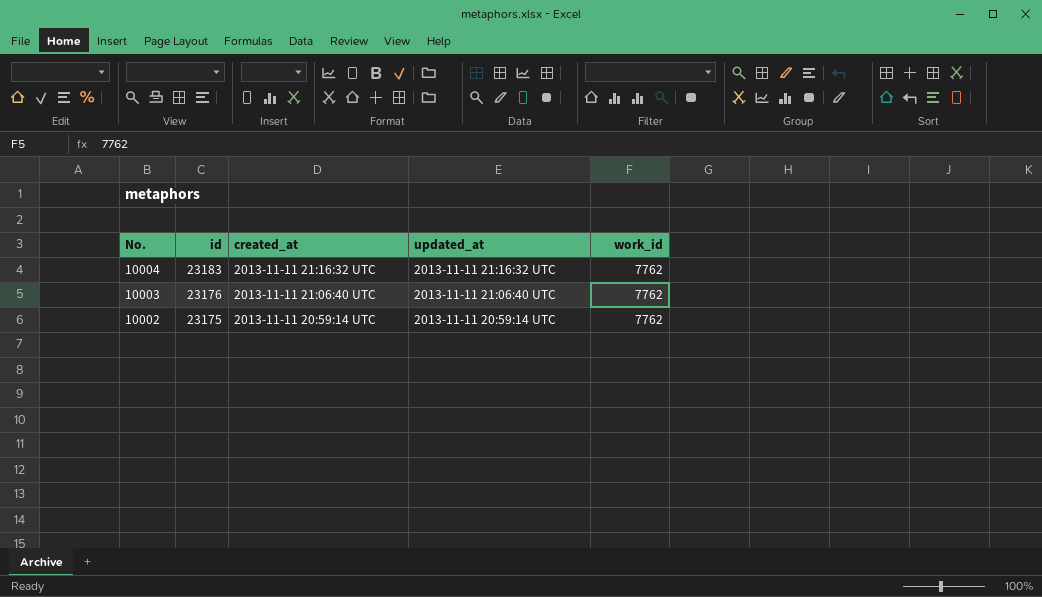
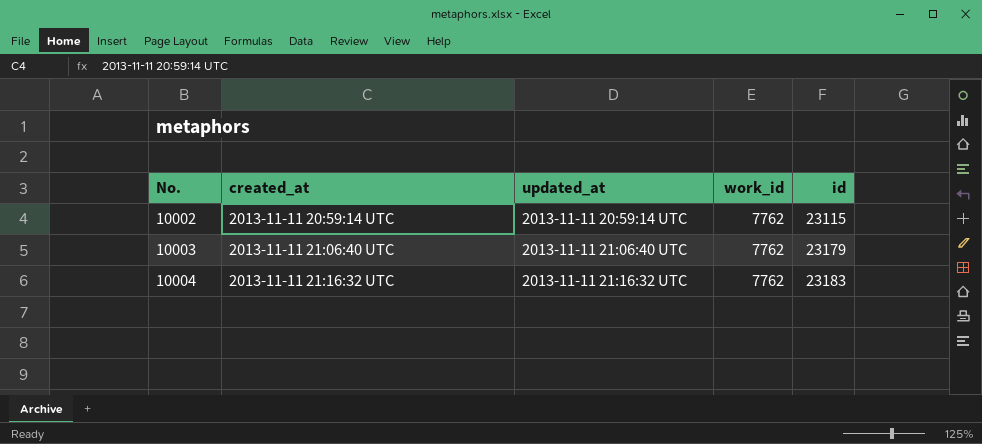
row order: No. descending -> No. ascending
column id | position: 2 -> 5
10002 | id: 23175 -> 23115
10003 | id: 23176 -> 23179

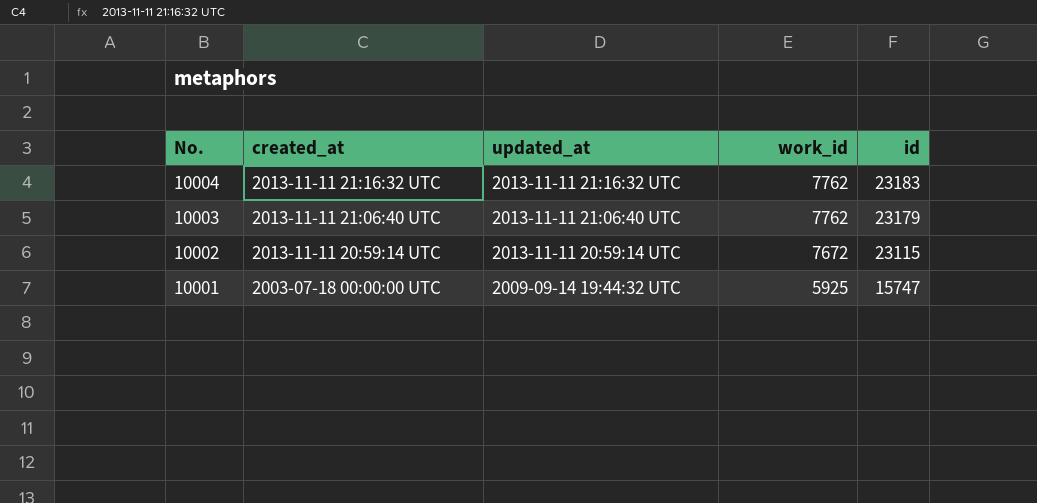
row order: No. ascending -> No. descending
10002 | work_id: 7762 -> 7672
row 10001: none -> 2003-07-18 00:00:00 UTC | 2009-09-14 19:44:32 UTC | 5925 | 15747

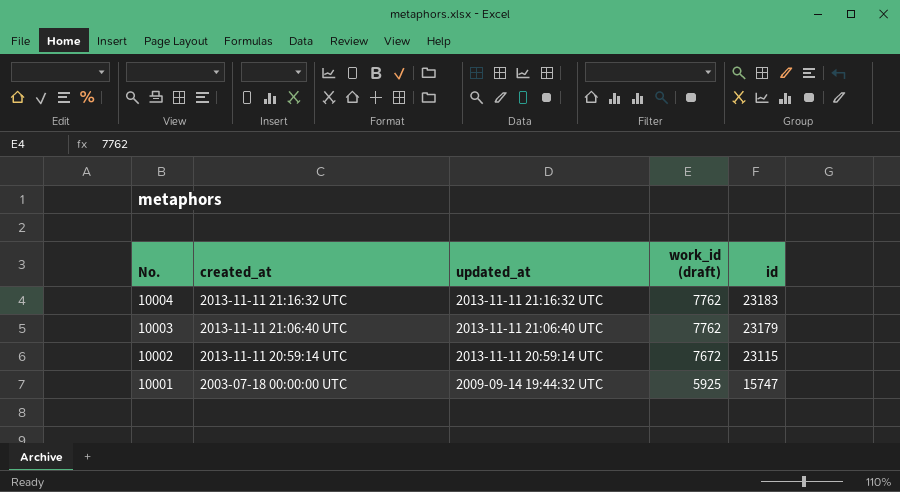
column name: work_id -> work_id (draft)

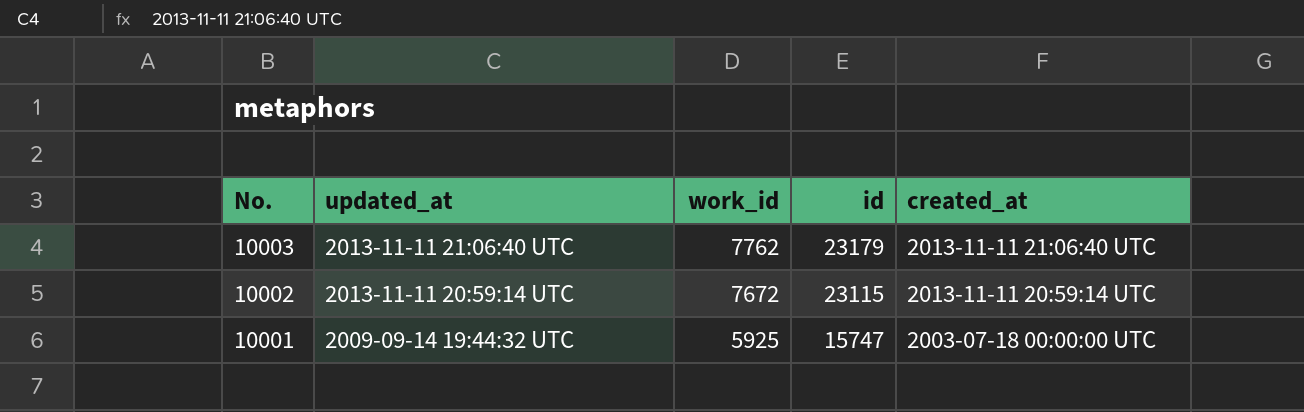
column name: work_id (draft) -> work_id
column created_at | position: 2 -> 5
row 10004: 2013-11-11 21:16:32 UTC | 2013-11-11 21:16:32 UTC | 7762 | 23183 -> none

